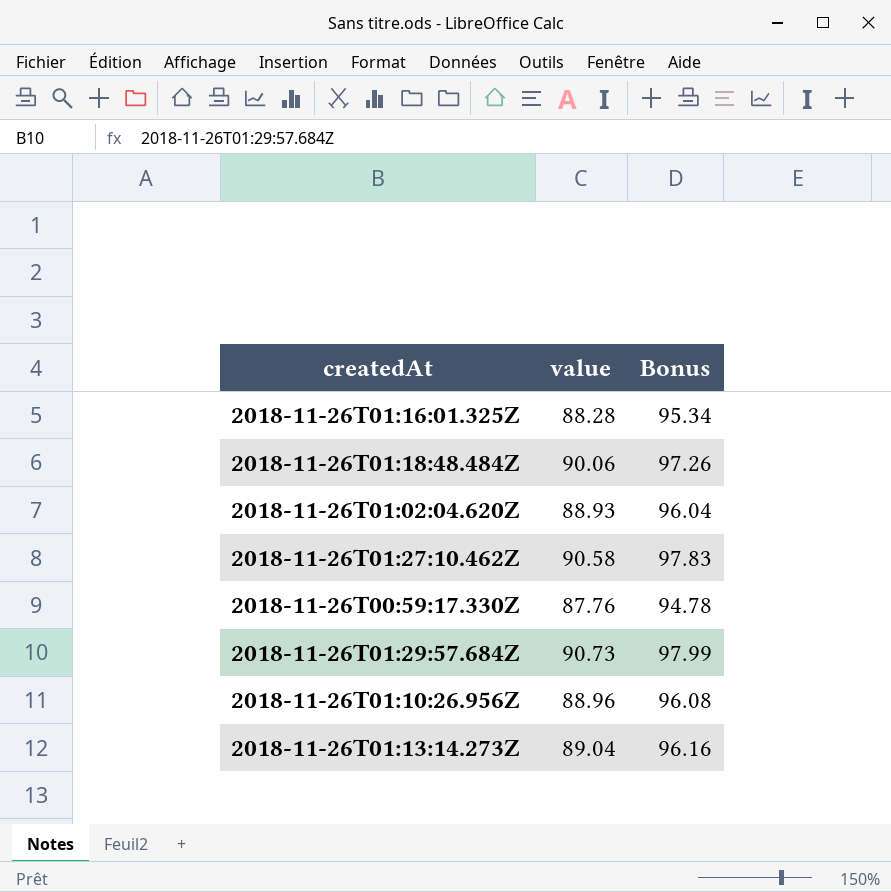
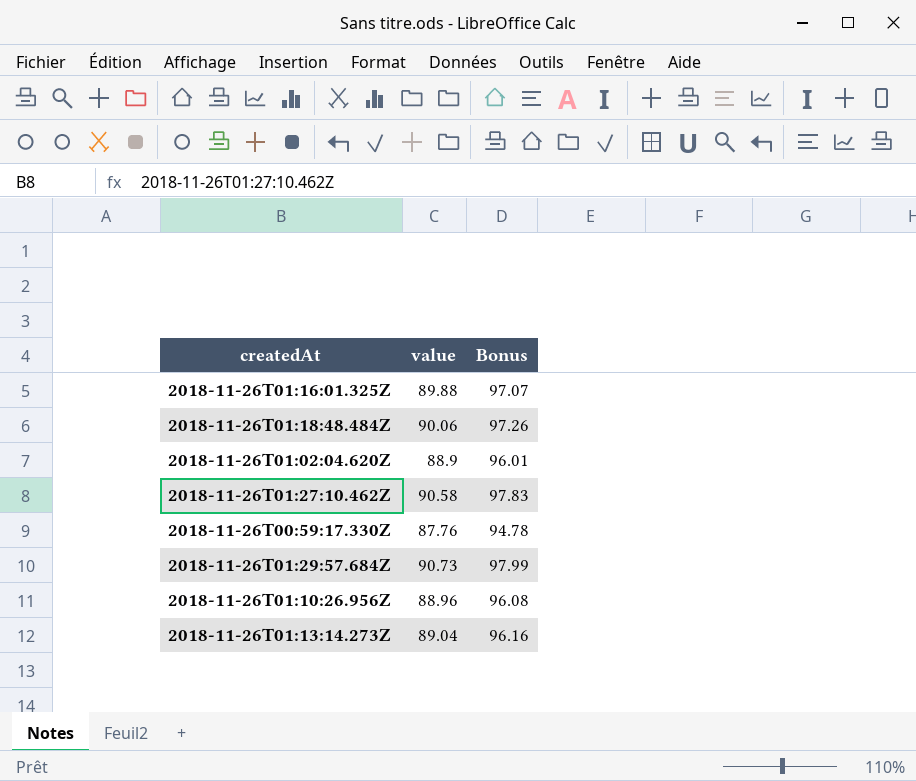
2018-11-26T01:16:01.325Z | value: 88.28 -> 89.88
2018-11-26T01:16:01.325Z | Bonus: 95.34 -> 97.07
2018-11-26T01:02:04.620Z | value: 88.93 -> 88.9
2018-11-26T01:02:04.620Z | Bonus: 96.04 -> 96.01

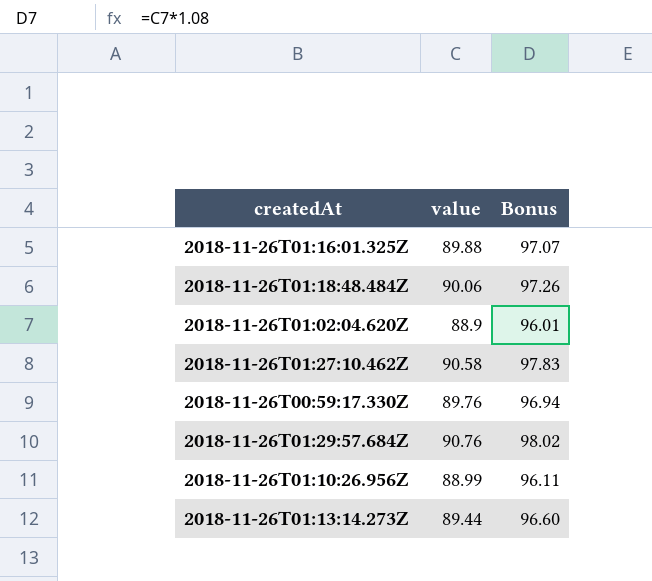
2018-11-26T00:59:17.330Z | value: 87.76 -> 89.76
2018-11-26T00:59:17.330Z | Bonus: 94.78 -> 96.94
2018-11-26T01:29:57.684Z | value: 90.73 -> 90.76
2018-11-26T01:29:57.684Z | Bonus: 97.99 -> 98.02
2018-11-26T01:10:26.956Z | value: 88.96 -> 88.99
2018-11-26T01:10:26.956Z | Bonus: 96.08 -> 96.11
2018-11-26T01:13:14.273Z | value: 89.04 -> 89.44
2018-11-26T01:13:14.273Z | Bonus: 96.16 -> 96.60

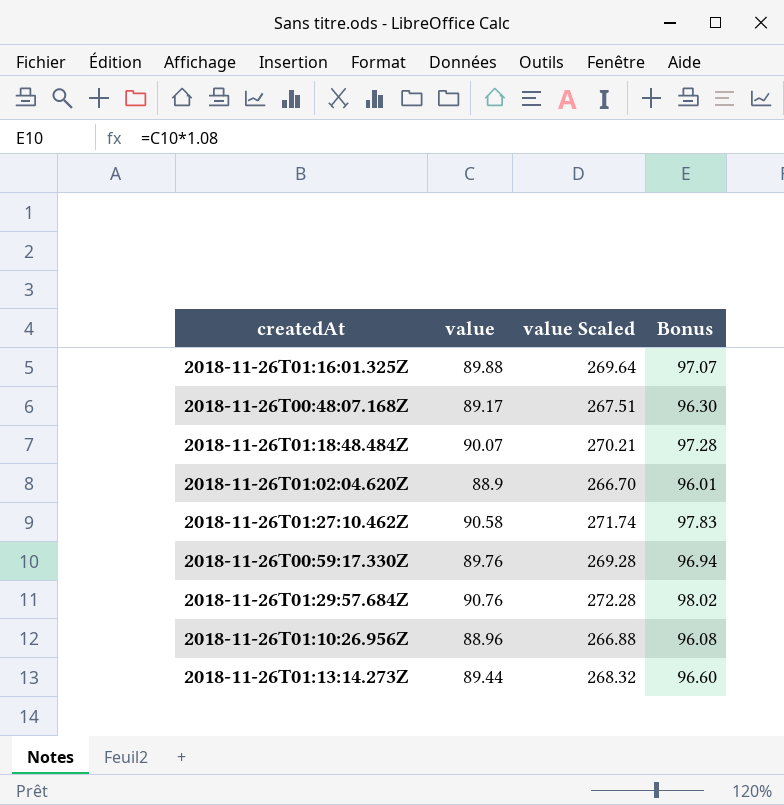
column value Scaled | formula: none -> [value] * 3
row 2018-11-26T00:48:07.168Z: none -> 89.17 | 267.51 | 96.30
2018-11-26T01:18:48.484Z | value: 90.06 -> 90.07
2018-11-26T01:18:48.484Z | Bonus: 97.26 -> 97.28
2018-11-26T01:10:26.956Z | value: 88.99 -> 88.96
2018-11-26T01:10:26.956Z | Bonus: 96.11 -> 96.08

